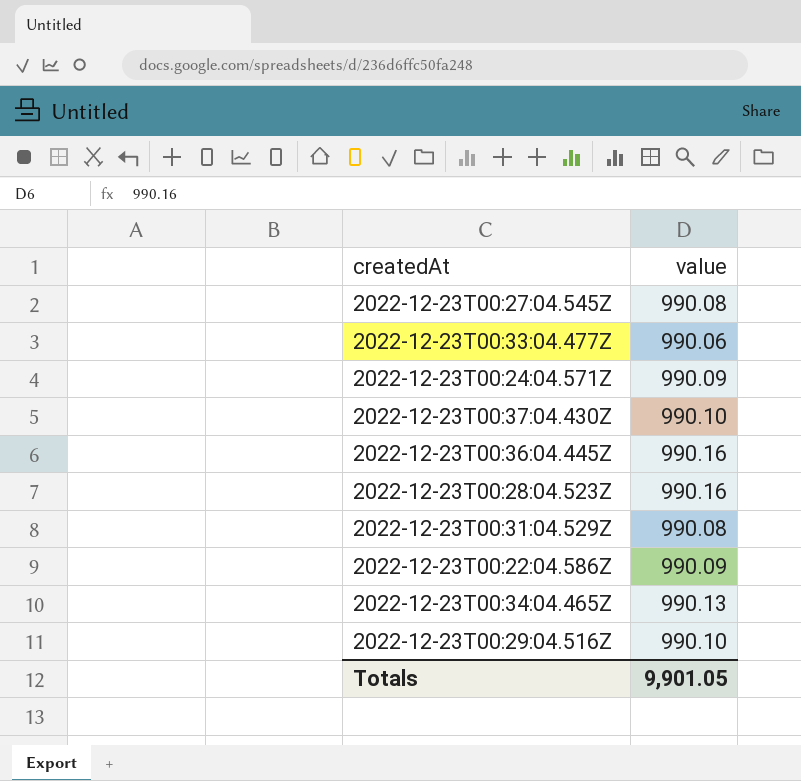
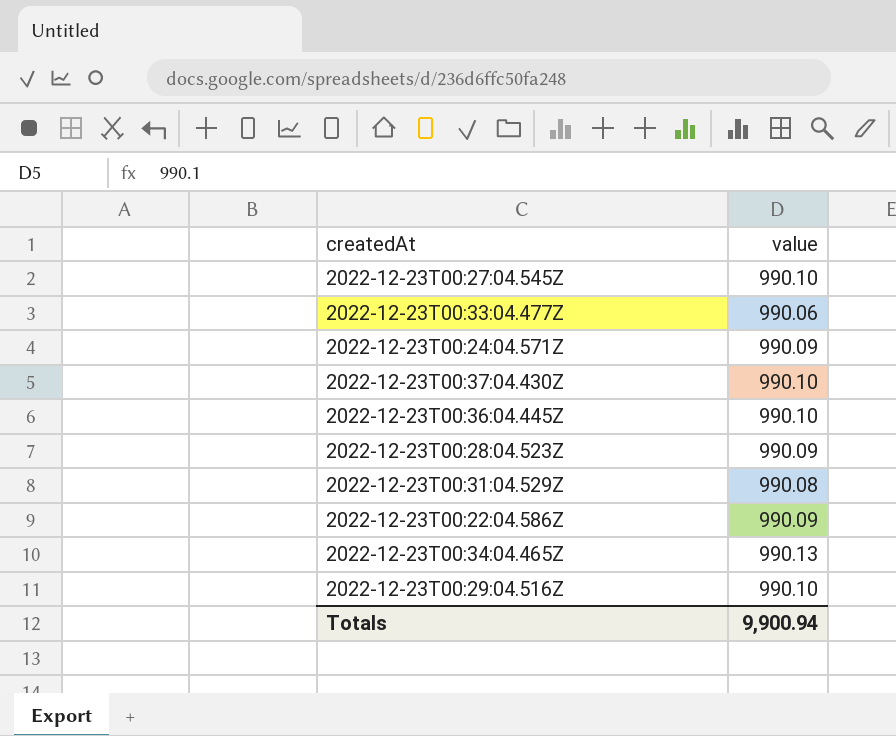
2022-12-23T00:27:04.545Z | value: 990.08 -> 990.10
2022-12-23T00:36:04.445Z | value: 990.16 -> 990.10
2022-12-23T00:28:04.523Z | value: 990.16 -> 990.09
Totals | value: 9,901.05 -> 9,900.94

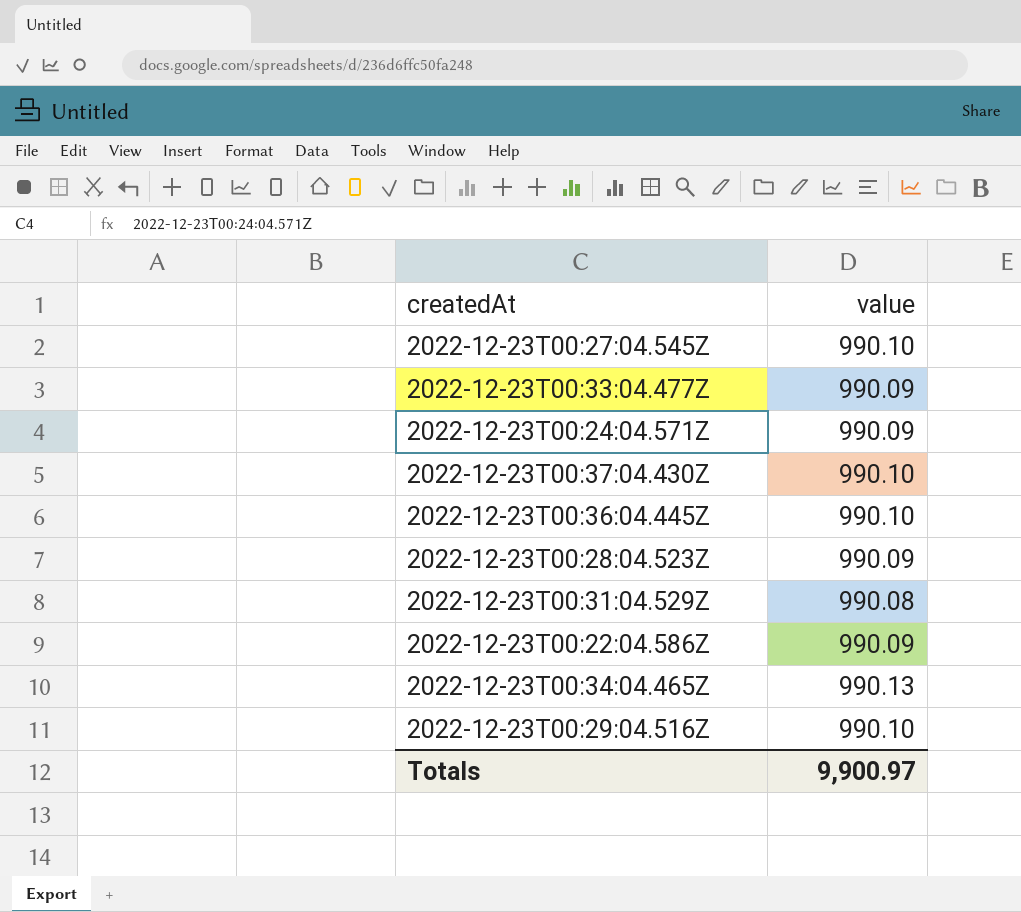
2022-12-23T00:33:04.477Z | value: 990.06 -> 990.09
Totals | value: 9,900.94 -> 9,900.97

